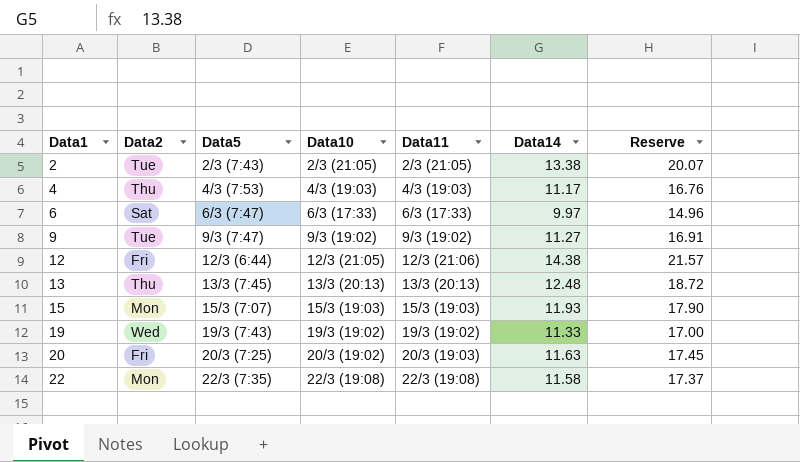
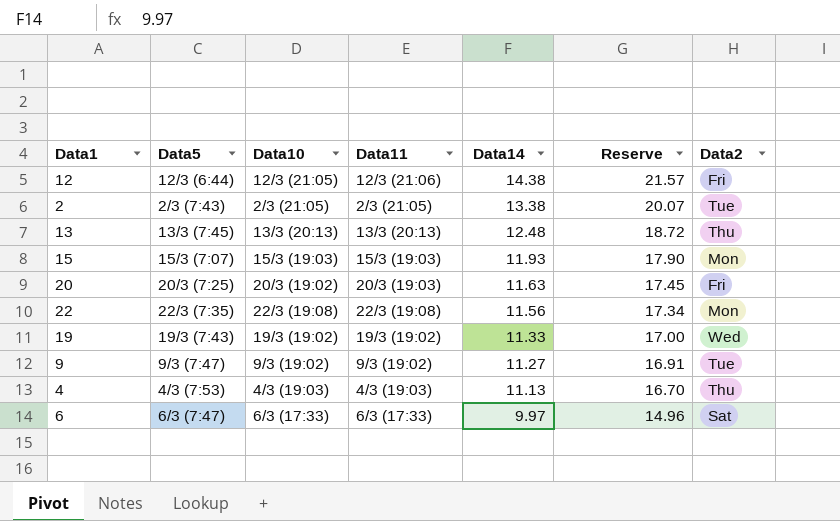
row order: Data1 ascending -> Data14 descending
column Data2 | position: 2 -> 7
22 | Data14: 11.58 -> 11.56
22 | Reserve: 17.37 -> 17.34
4 | Data14: 11.17 -> 11.13
4 | Reserve: 16.76 -> 16.70

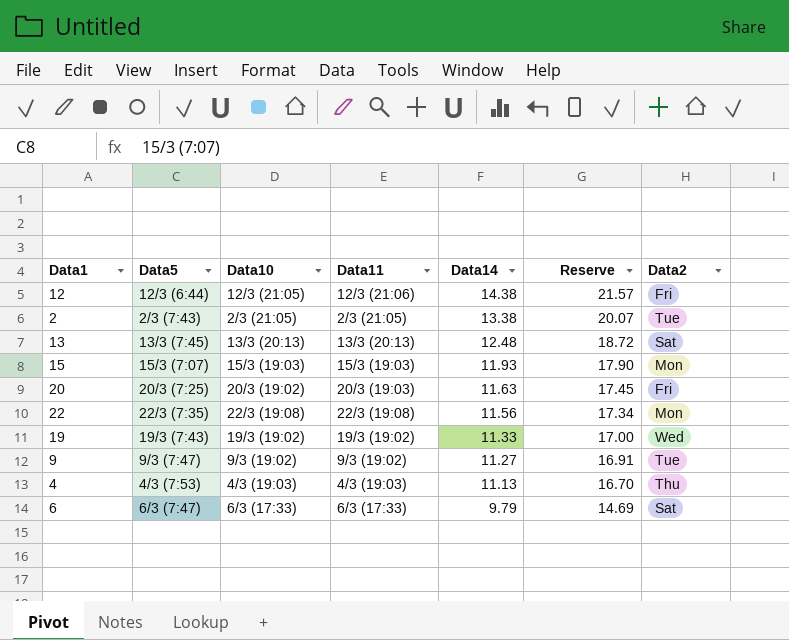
13 | Data2: Thu -> Sat
6 | Data14: 9.97 -> 9.79
6 | Reserve: 14.96 -> 14.69

